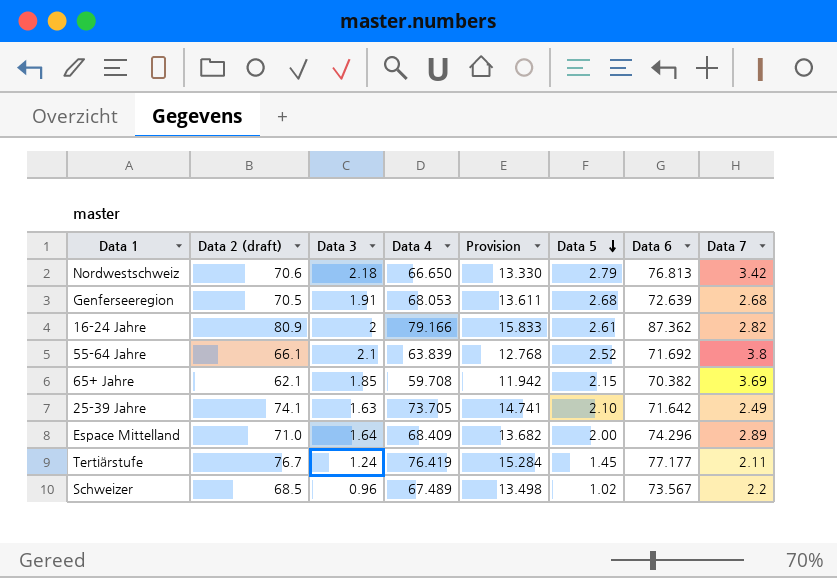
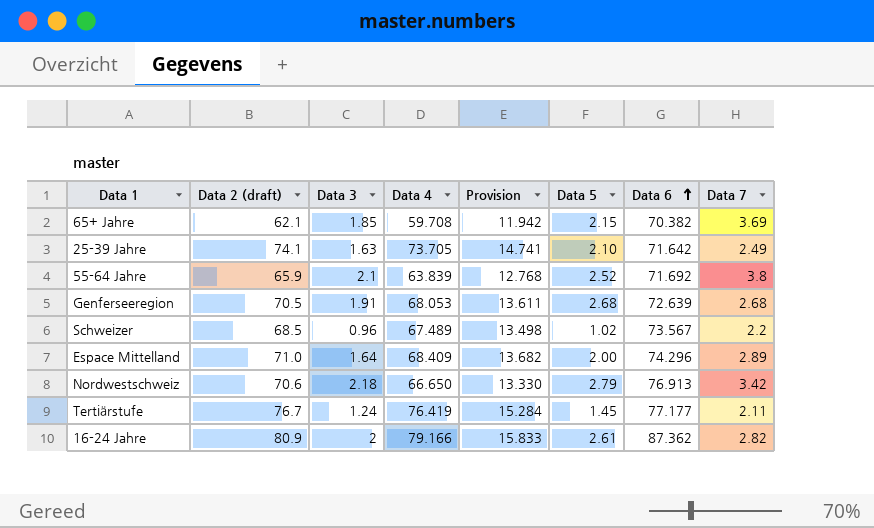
row order: Data 5 descending -> Data 6 ascending
55-64 Jahre | Data 2 (draft): 66.1 -> 65.9
Nordwestschweiz | Data 6: 76.813 -> 76.913

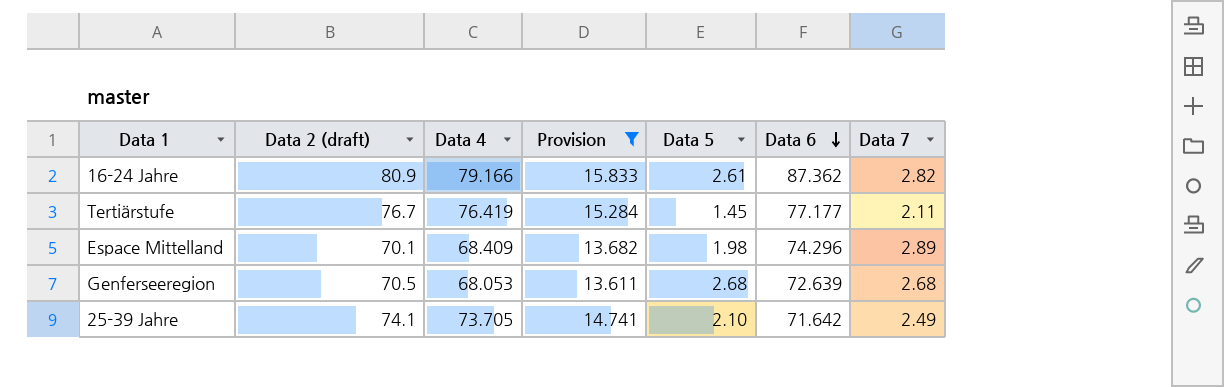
filter: none -> Provision >= 13.611
row order: Data 6 ascending -> Data 6 descending
column Data 3 | position: 3 -> none
Espace Mittelland | Data 2 (draft): 71.0 -> 70.1
Espace Mittelland | Data 5: 2.00 -> 1.98

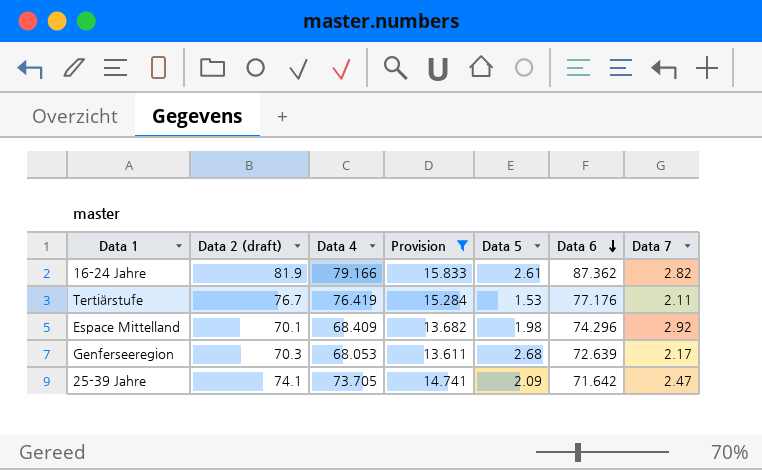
16-24 Jahre | Data 2 (draft): 80.9 -> 81.9
Tertiärstufe | Data 5: 1.45 -> 1.53
Tertiärstufe | Data 6: 77.177 -> 77.176
Espace Mittelland | Data 7: 2.89 -> 2.92
Genferseeregion | Data 2 (draft): 70.5 -> 70.3
Genferseeregion | Data 7: 2.68 -> 2.17
25-39 Jahre | Data 5: 2.10 -> 2.09
25-39 Jahre | Data 7: 2.49 -> 2.47

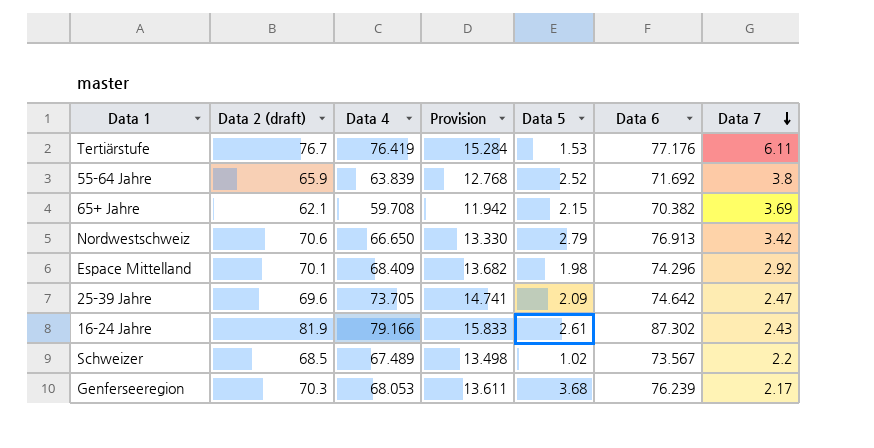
filter: Provision >= 13.611 -> none
row order: Data 6 descending -> Data 7 descending
Tertiärstufe | Data 7: 2.11 -> 6.11
25-39 Jahre | Data 2 (draft): 74.1 -> 69.6
25-39 Jahre | Data 6: 71.642 -> 74.642
16-24 Jahre | Data 6: 87.362 -> 87.302
16-24 Jahre | Data 7: 2.82 -> 2.43
Genferseeregion | Data 5: 2.68 -> 3.68
Genferseeregion | Data 6: 72.639 -> 76.239

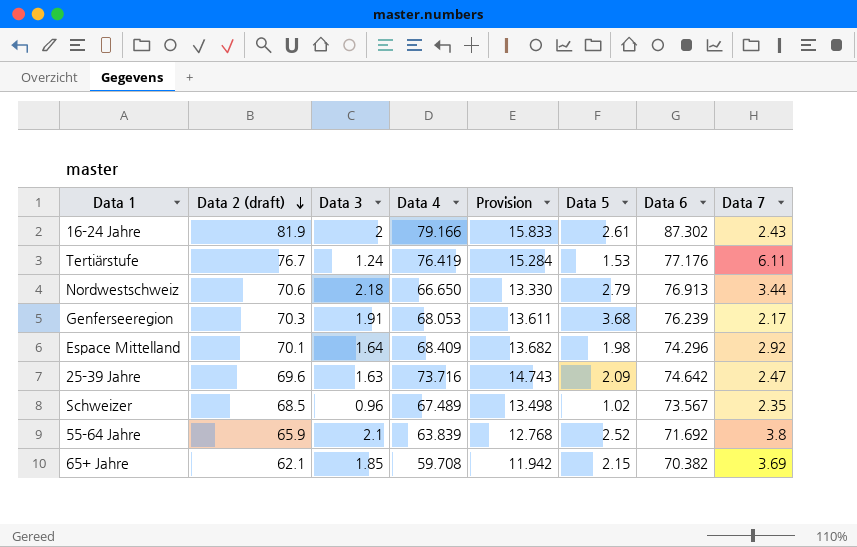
row order: Data 7 descending -> Data 2 (draft) descending
column Data 3 | position: none -> 3
Nordwestschweiz | Data 7: 3.42 -> 3.44
25-39 Jahre | Data 4: 73.705 -> 73.716
25-39 Jahre | Provision: 14.741 -> 14.743
Schweizer | Data 7: 2.2 -> 2.35

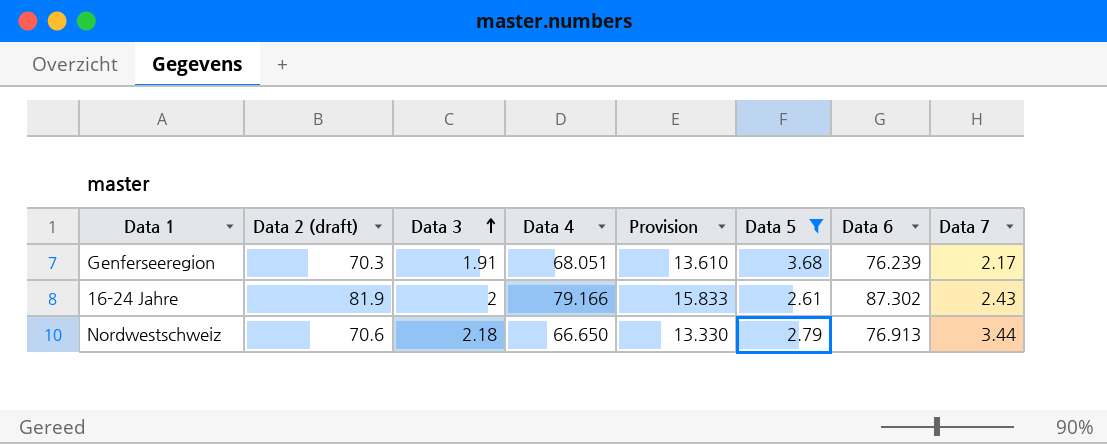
filter: none -> Data 5 >= 2.61
row order: Data 2 (draft) descending -> Data 3 ascending
Genferseeregion | Data 4: 68.053 -> 68.051
Genferseeregion | Provision: 13.611 -> 13.610

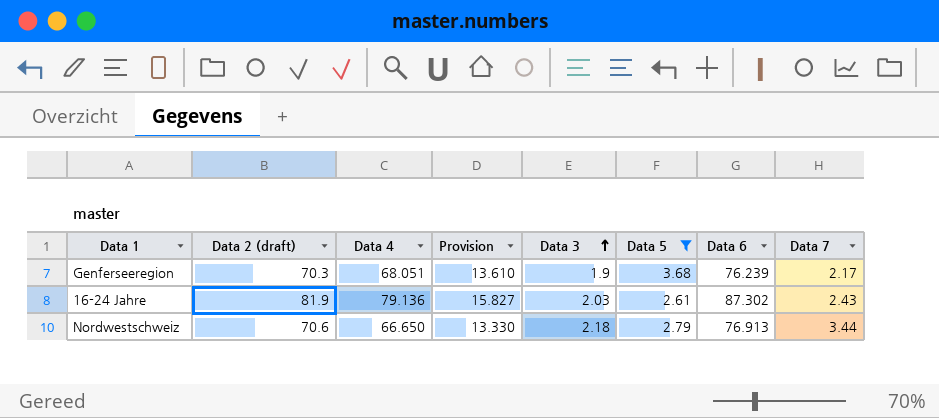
column Data 3 | position: 3 -> 5
Genferseeregion | Data 3: 1.91 -> 1.9
16-24 Jahre | Data 4: 79.166 -> 79.136
16-24 Jahre | Provision: 15.833 -> 15.827
16-24 Jahre | Data 3: 2 -> 2.03

